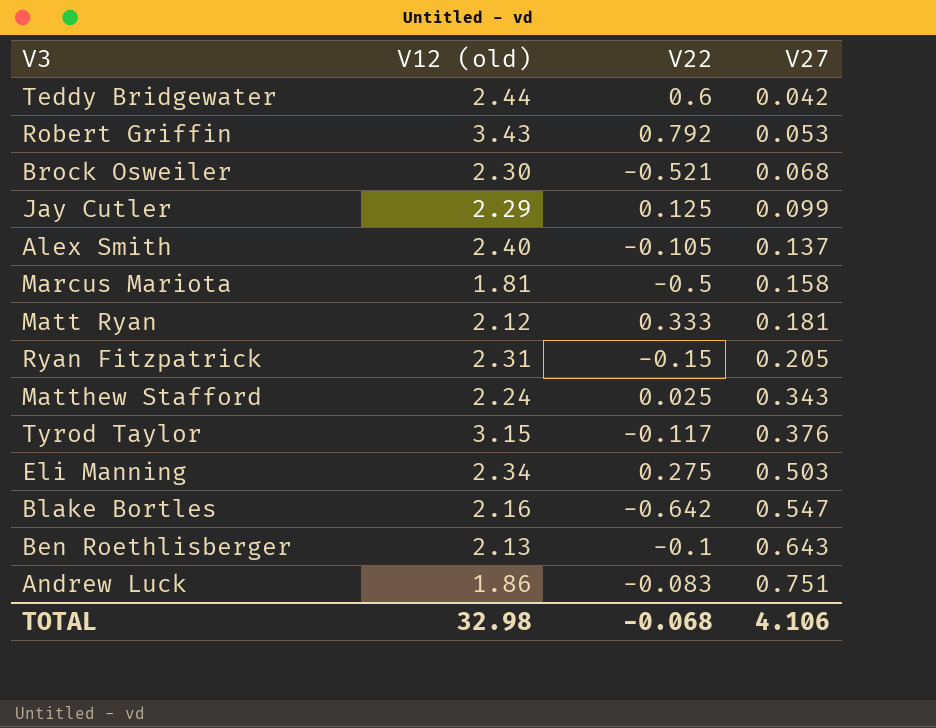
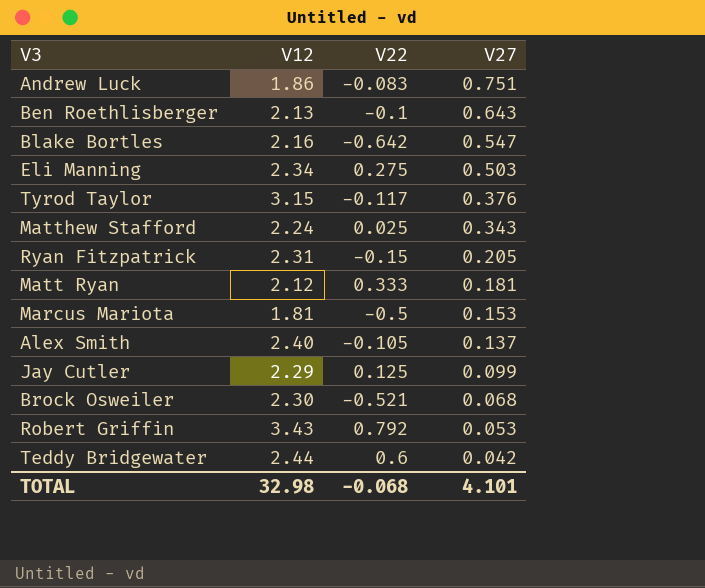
row order: V27 ascending -> V27 descending
column name: V12 (old) -> V12
Marcus Mariota | V27: 0.158 -> 0.153
TOTAL | V27: 4.106 -> 4.101

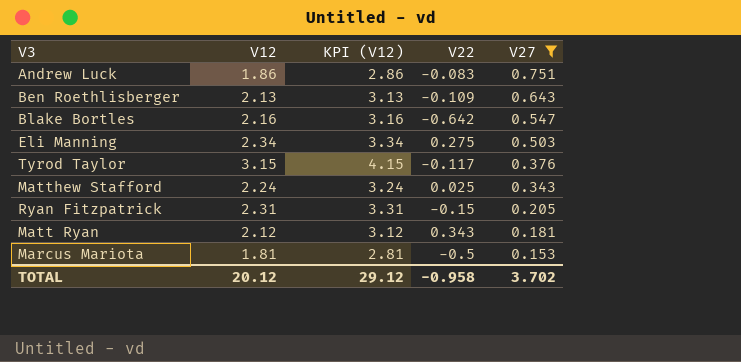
filter: none -> V27 >= 0.153
column KPI (V12) | formula: none -> [V12] + 1
Ben Roethlisberger | V22: -0.1 -> -0.109
Matt Ryan | V22: 0.333 -> 0.343
TOTAL | V12: 32.98 -> 20.12
TOTAL | V22: -0.068 -> -0.958
TOTAL | V27: 4.101 -> 3.702

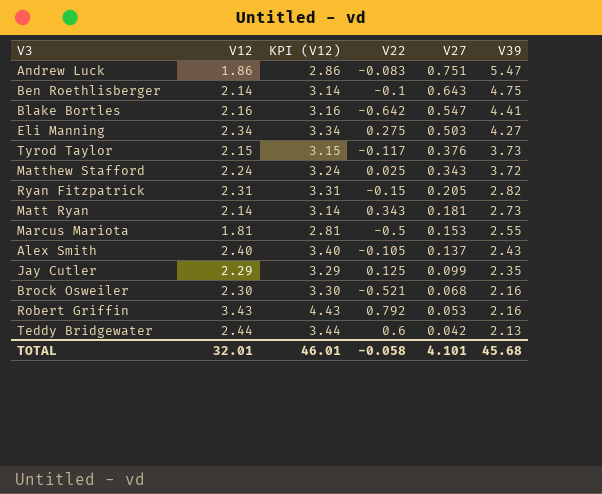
filter: V27 >= 0.153 -> none
column V39 | position: none -> 6
Ben Roethlisberger | V12: 2.13 -> 2.14
Ben Roethlisberger | KPI (V12): 3.13 -> 3.14
Ben Roethlisberger | V22: -0.109 -> -0.1
Tyrod Taylor | V12: 3.15 -> 2.15
Tyrod Taylor | KPI (V12): 4.15 -> 3.15
Matt Ryan | V12: 2.12 -> 2.14
Matt Ryan | KPI (V12): 3.12 -> 3.14
TOTAL | V12: 20.12 -> 32.01
TOTAL | KPI (V12): 29.12 -> 46.01
TOTAL | V22: -0.958 -> -0.058
TOTAL | V27: 3.702 -> 4.101

